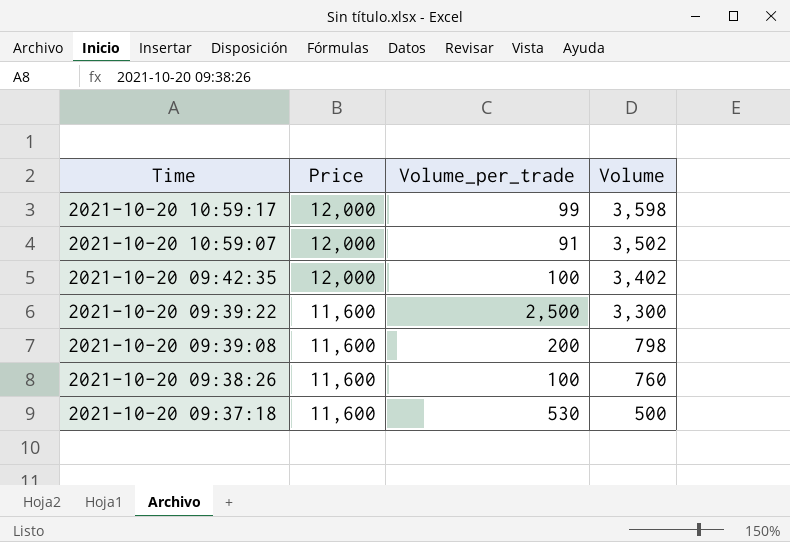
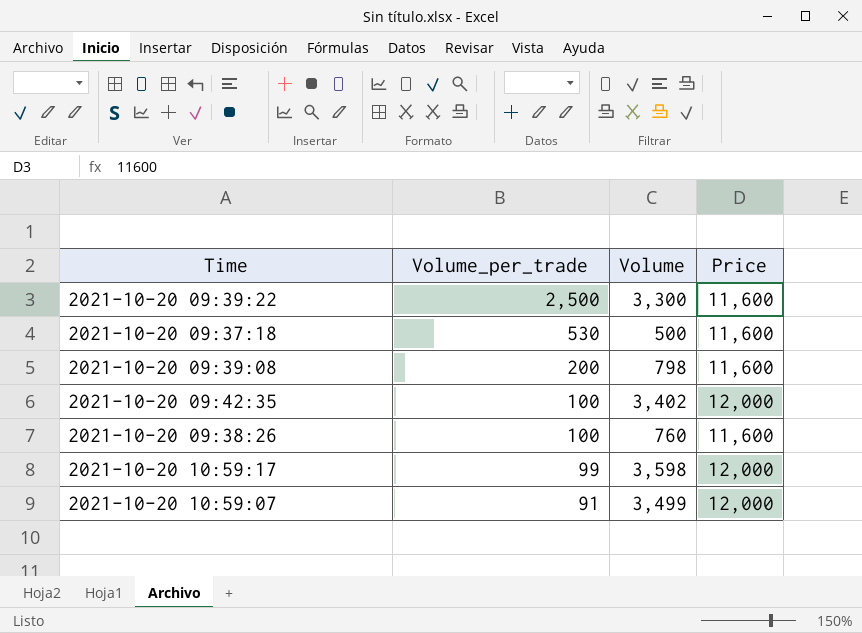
row order: Time descending -> Volume_per_trade descending
column Price | position: 2 -> 4
2021-10-20 10:59:07 | Volume: 3,502 -> 3,499

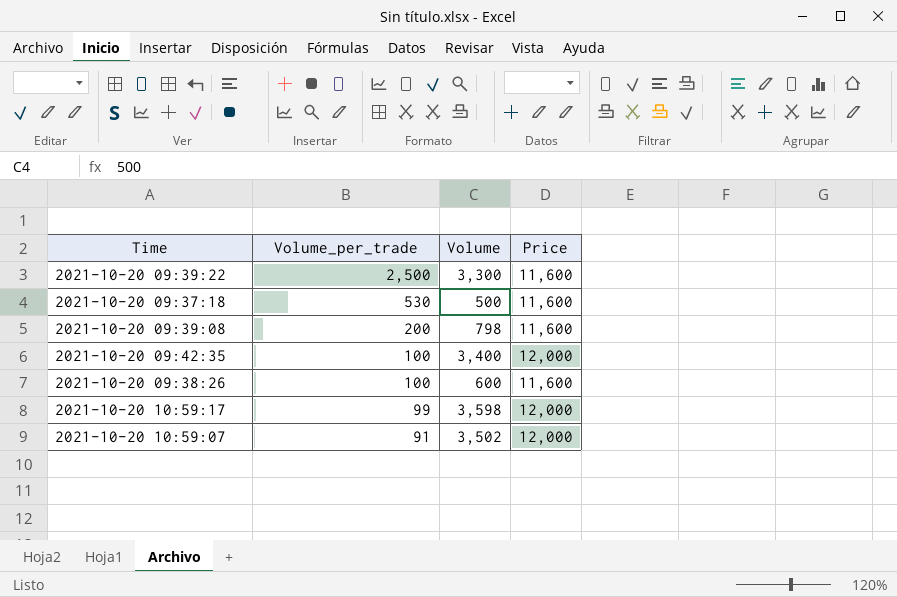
2021-10-20 09:42:35 | Volume: 3,402 -> 3,400
2021-10-20 09:38:26 | Volume: 760 -> 600
2021-10-20 10:59:07 | Volume: 3,499 -> 3,502

